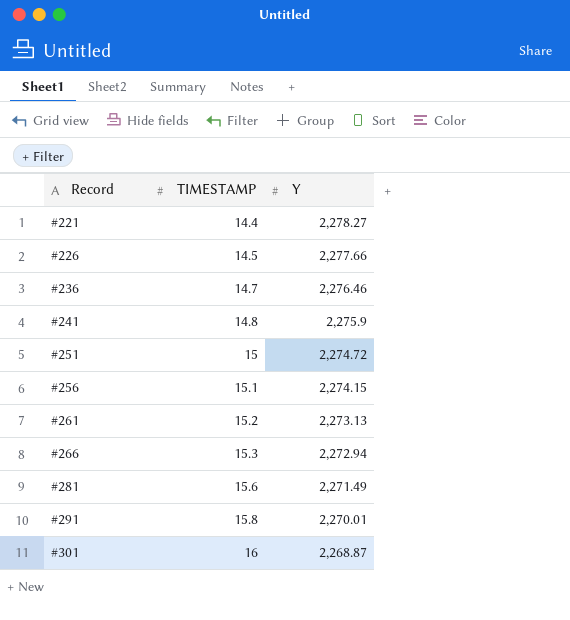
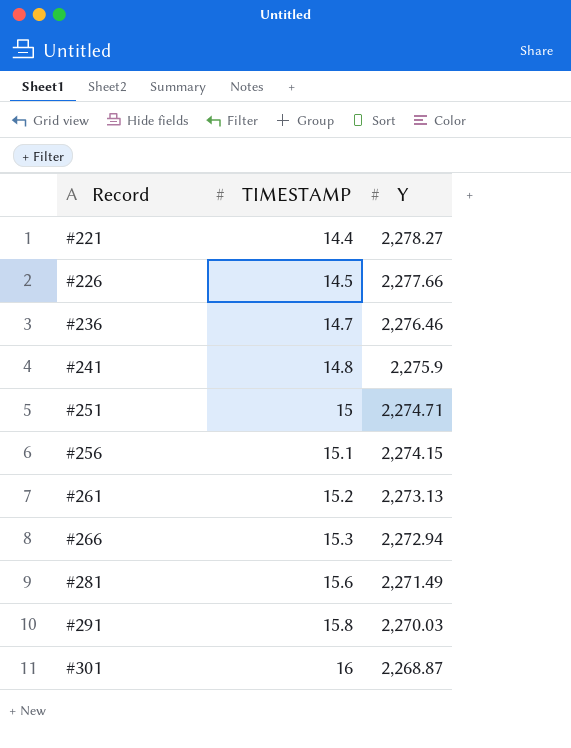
#251 | Y: 2,274.72 -> 2,274.71
#291 | Y: 2,270.01 -> 2,270.03

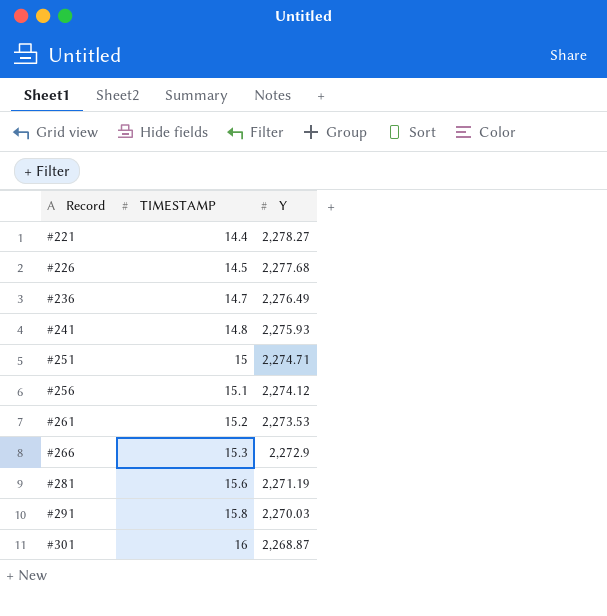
#226 | Y: 2,277.66 -> 2,277.68
#236 | Y: 2,276.46 -> 2,276.49
#241 | Y: 2,275.9 -> 2,275.93
#256 | Y: 2,274.15 -> 2,274.12
#261 | Y: 2,273.13 -> 2,273.53
#266 | Y: 2,272.94 -> 2,272.9
#281 | Y: 2,271.49 -> 2,271.19

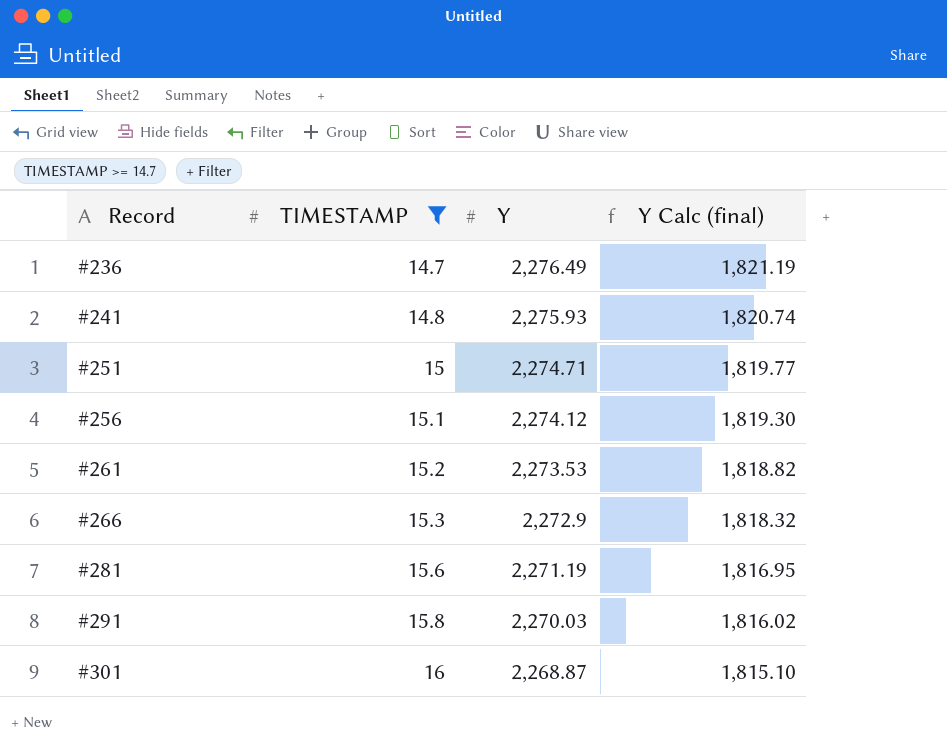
filter: none -> TIMESTAMP >= 14.7
column Y Calc (final) | formula: none -> [Y] * 0.8

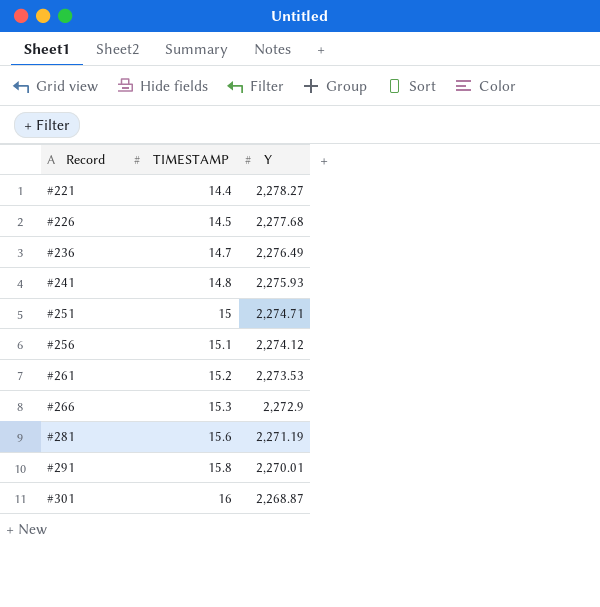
filter: TIMESTAMP >= 14.7 -> none
column Y Calc (final) | formula: [Y] * 0.8 -> none
#291 | Y: 2,270.03 -> 2,270.01

